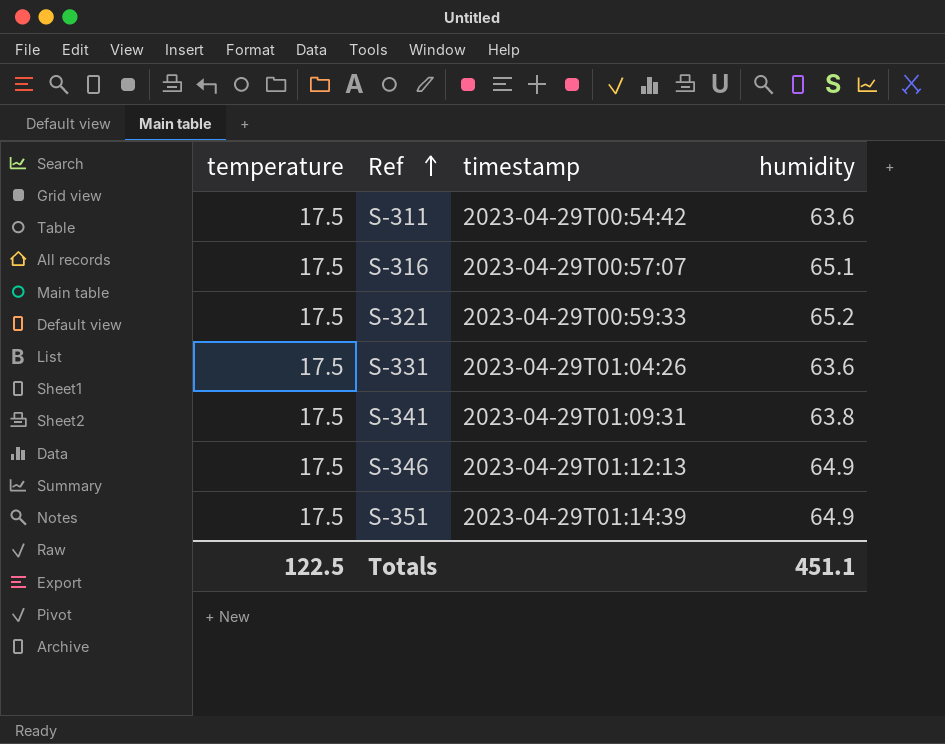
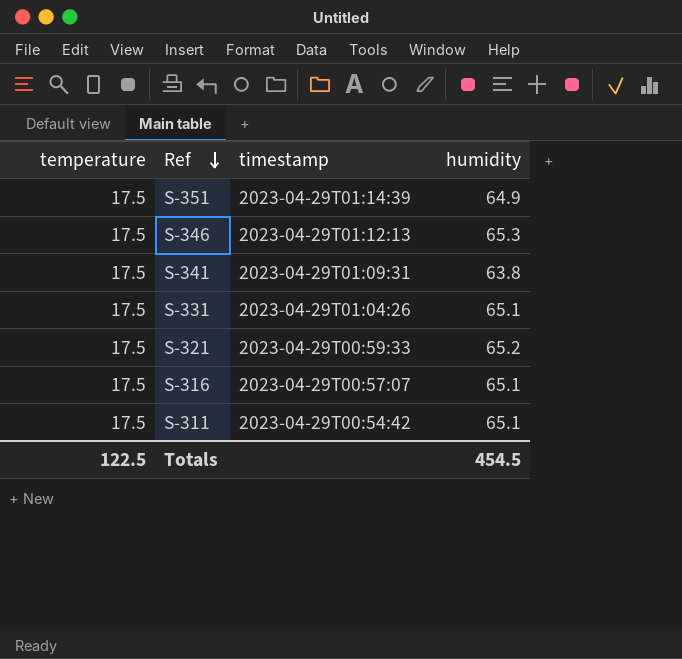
row order: Ref ascending -> Ref descending
S-346 | humidity: 64.9 -> 65.3
S-331 | humidity: 63.6 -> 65.1
S-311 | humidity: 63.6 -> 65.1
Totals | humidity: 451.1 -> 454.5

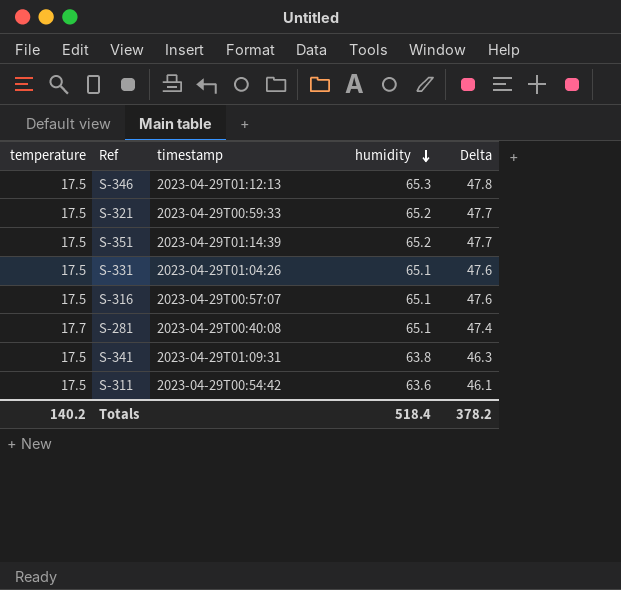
row order: Ref descending -> humidity descending
column Delta | formula: none -> [humidity] - [temperature]
S-351 | humidity: 64.9 -> 65.2
row S-281: none -> 17.7 | 2023-04-29T00:40:08 | 65.1 | 47.4
S-311 | humidity: 65.1 -> 63.6
Totals | temperature: 122.5 -> 140.2
Totals | humidity: 454.5 -> 518.4

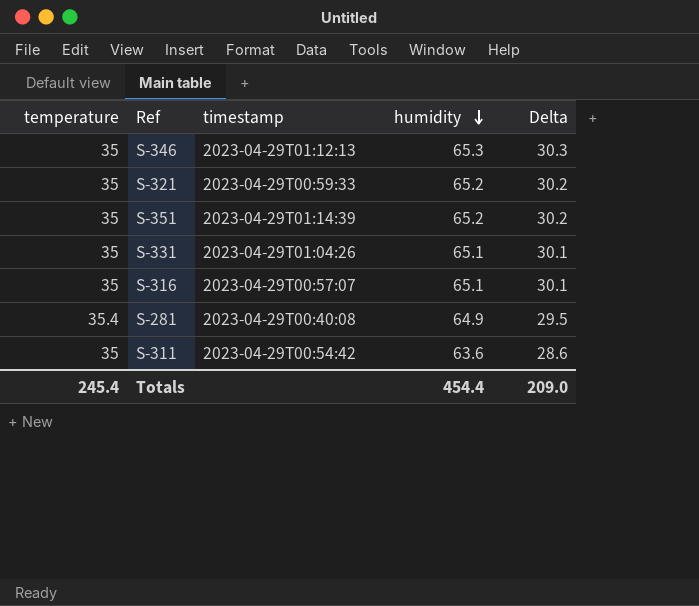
row S-341: 17.5 | 2023-04-29T01:09:31 | 63.8 | 46.3 -> none
S-346 | temperature: 17.5 -> 35
S-346 | Delta: 47.8 -> 30.3
S-321 | temperature: 17.5 -> 35
S-321 | Delta: 47.7 -> 30.2
S-351 | temperature: 17.5 -> 35
S-351 | Delta: 47.7 -> 30.2
S-331 | temperature: 17.5 -> 35
S-331 | Delta: 47.6 -> 30.1
S-316 | temperature: 17.5 -> 35
S-316 | Delta: 47.6 -> 30.1
S-281 | temperature: 17.7 -> 35.4
S-281 | humidity: 65.1 -> 64.9
S-281 | Delta: 47.4 -> 29.5
S-311 | temperature: 17.5 -> 35
S-311 | Delta: 46.1 -> 28.6
Totals | temperature: 140.2 -> 245.4
Totals | humidity: 518.4 -> 454.4
Totals | Delta: 378.2 -> 209.0

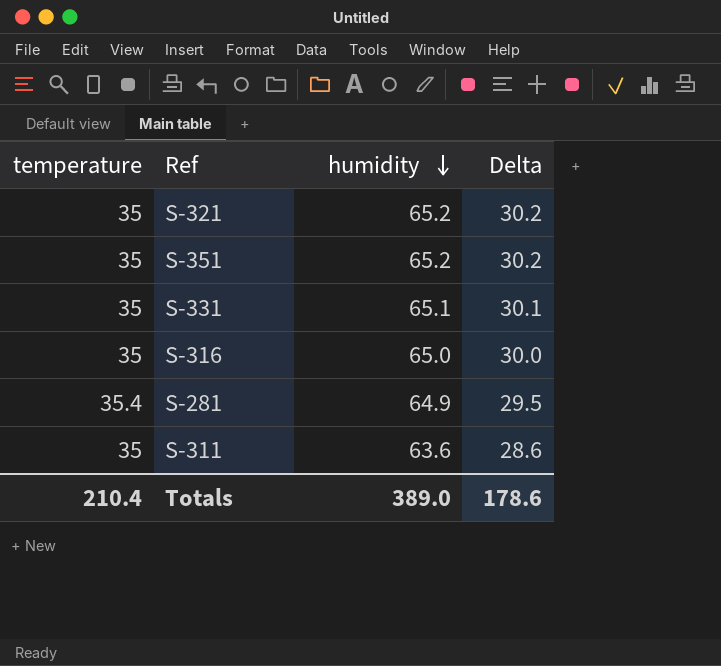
column timestamp | position: 3 -> none
row S-346: 35 | 2023-04-29T01:12:13 | 65.3 | 30.3 -> none
S-316 | humidity: 65.1 -> 65.0
S-316 | Delta: 30.1 -> 30.0
Totals | temperature: 245.4 -> 210.4
Totals | humidity: 454.4 -> 389.0
Totals | Delta: 209.0 -> 178.6

